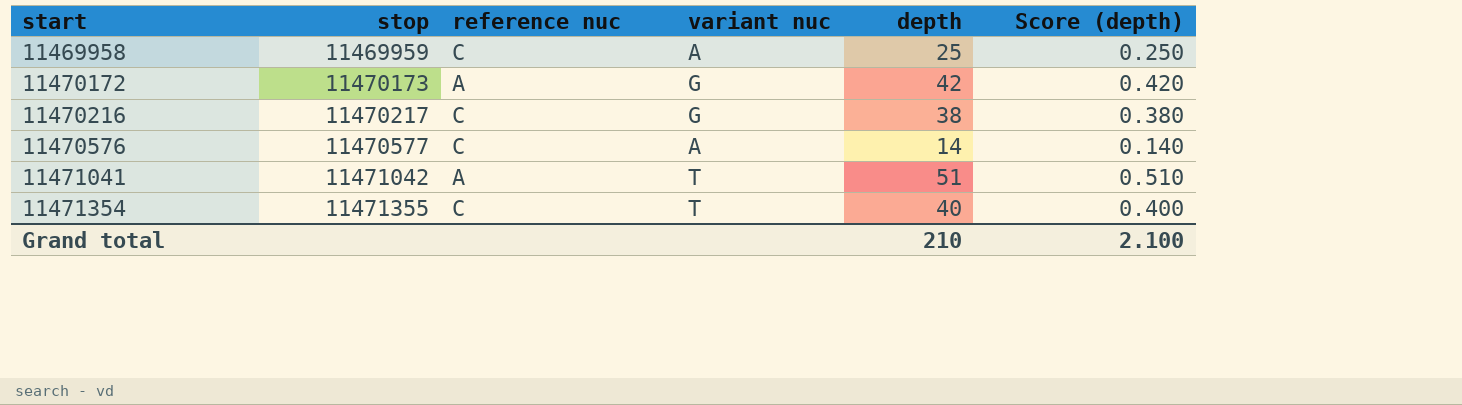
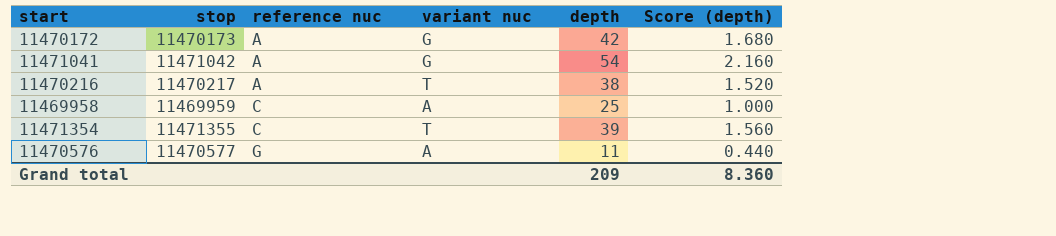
row order: start ascending -> reference nuc ascending
column Score (depth) | formula: [depth] * 0.01 -> [depth] * 0.04
11471041 | variant nuc: T -> G
11471041 | depth: 51 -> 54
11470216 | reference nuc: C -> A
11470216 | variant nuc: G -> T
11471354 | depth: 40 -> 39
11470576 | reference nuc: C -> G
11470576 | depth: 14 -> 11
Grand total | depth: 210 -> 209
Grand total | Score (depth): 2.100 -> 8.360

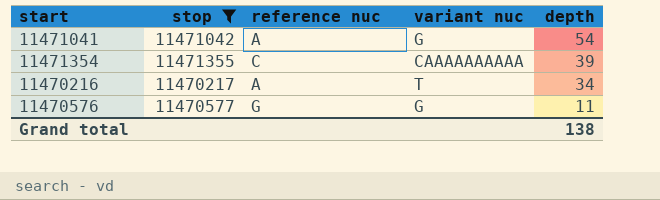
filter: none -> stop >= 11470217
row order: reference nuc ascending -> depth descending
column Score (depth) | formula: [depth] * 0.04 -> none
11471354 | variant nuc: T -> CAAAAAAAAAA
11470216 | depth: 38 -> 34
11470576 | variant nuc: A -> G
Grand total | depth: 209 -> 138

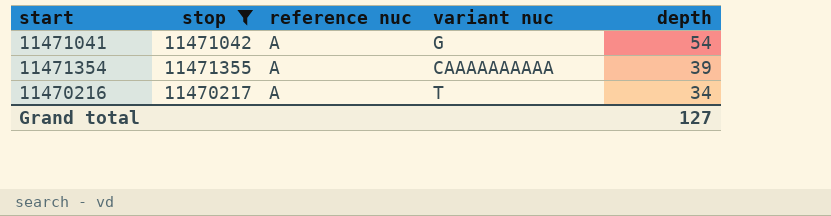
row 11470576: 11470577 | G | G | 11 -> none
11471354 | reference nuc: C -> A
Grand total | depth: 138 -> 127

